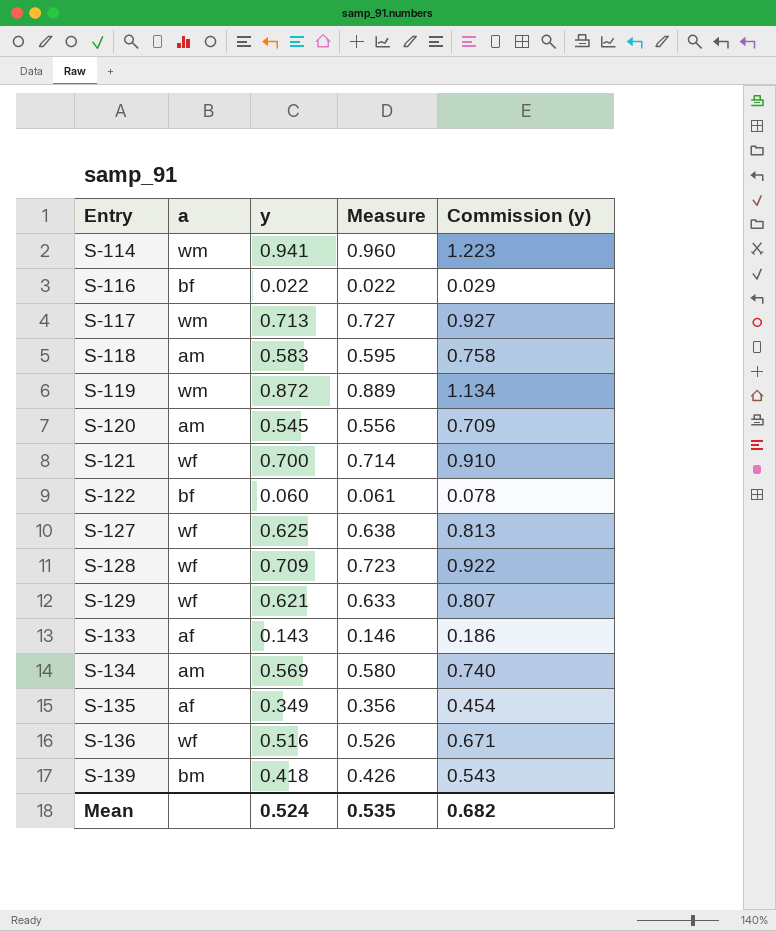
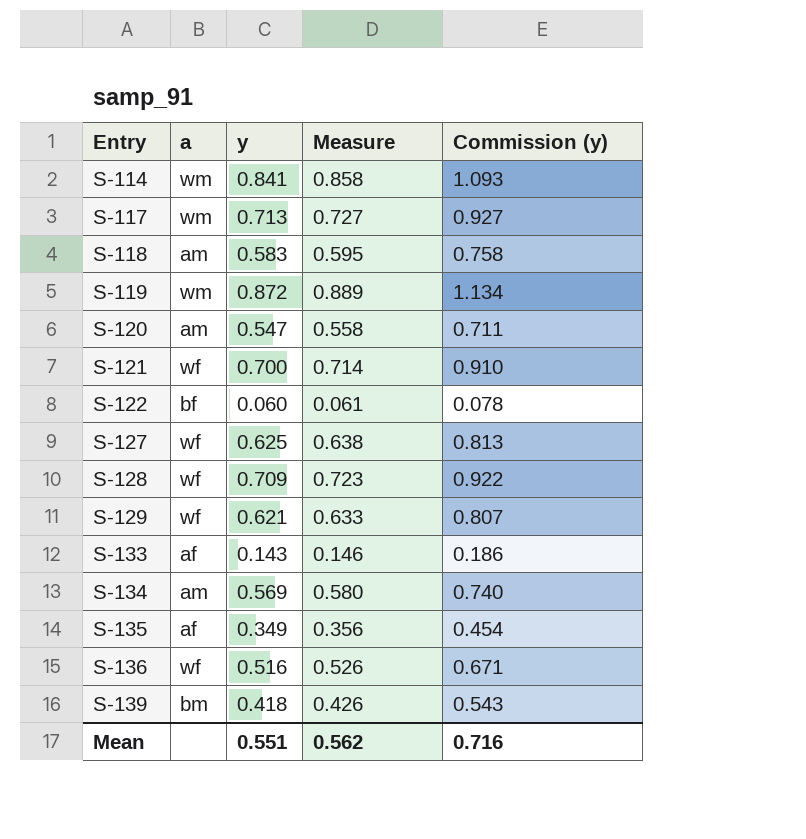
row S-116: bf | 0.022 | 0.022 | 0.029 -> none
S-114 | y: 0.941 -> 0.841
S-114 | Measure: 0.960 -> 0.858
S-114 | Commission (y): 1.223 -> 1.093
S-120 | y: 0.545 -> 0.547
S-120 | Measure: 0.556 -> 0.558
S-120 | Commission (y): 0.709 -> 0.711
Mean | y: 0.524 -> 0.551
Mean | Measure: 0.535 -> 0.562
Mean | Commission (y): 0.682 -> 0.716

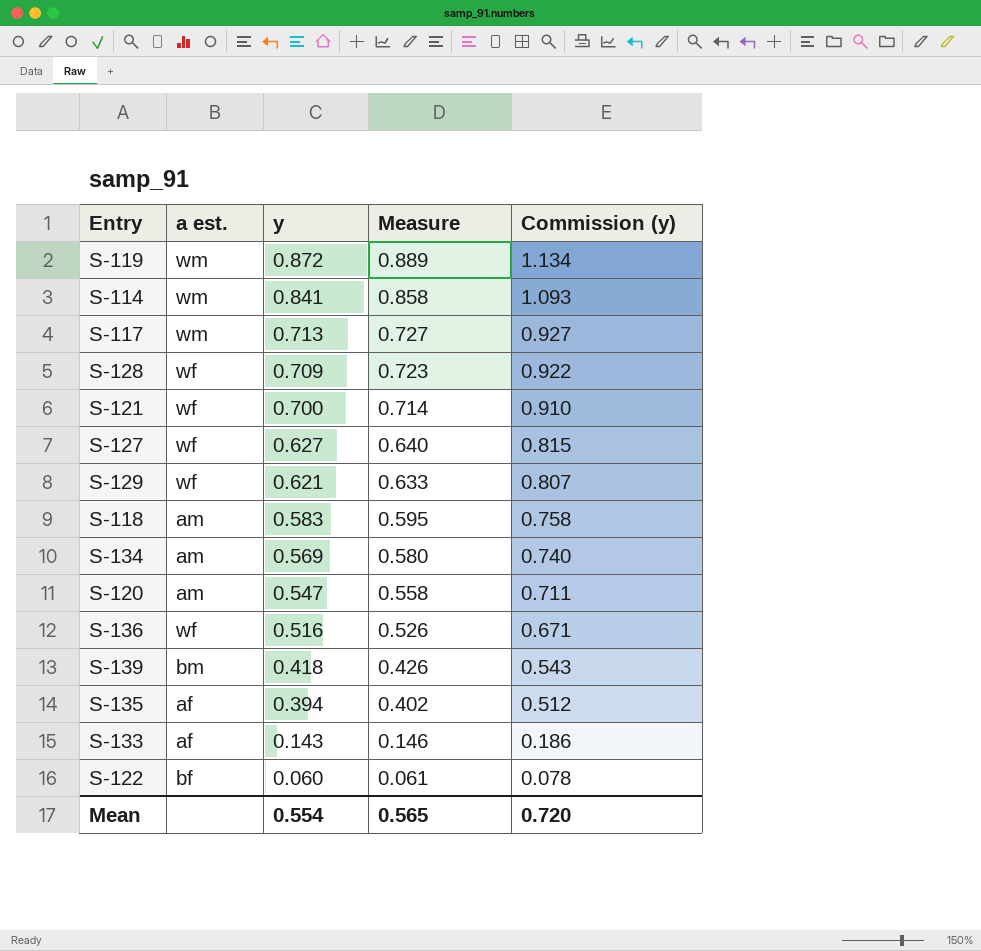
row order: Entry ascending -> y descending
column name: a -> a est.
S-127 | y: 0.625 -> 0.627
S-127 | Measure: 0.638 -> 0.640
S-127 | Commission (y): 0.813 -> 0.815
S-135 | y: 0.349 -> 0.394
S-135 | Measure: 0.356 -> 0.402
S-135 | Commission (y): 0.454 -> 0.512
Mean | y: 0.551 -> 0.554
Mean | Measure: 0.562 -> 0.565
Mean | Commission (y): 0.716 -> 0.720

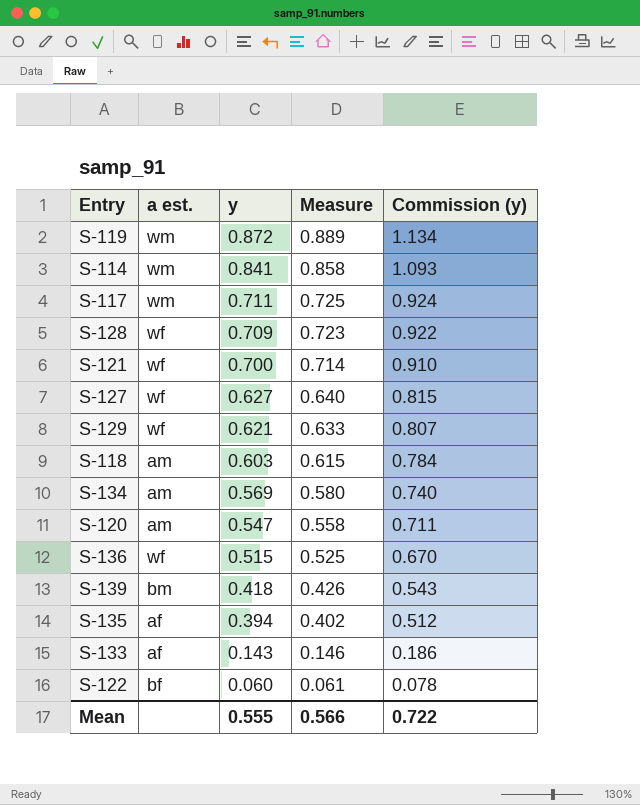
S-117 | y: 0.713 -> 0.711
S-117 | Measure: 0.727 -> 0.725
S-117 | Commission (y): 0.927 -> 0.924
S-118 | y: 0.583 -> 0.603
S-118 | Measure: 0.595 -> 0.615
S-118 | Commission (y): 0.758 -> 0.784
S-136 | y: 0.516 -> 0.515
S-136 | Measure: 0.526 -> 0.525
S-136 | Commission (y): 0.671 -> 0.670
Mean | y: 0.554 -> 0.555
Mean | Measure: 0.565 -> 0.566
Mean | Commission (y): 0.720 -> 0.722

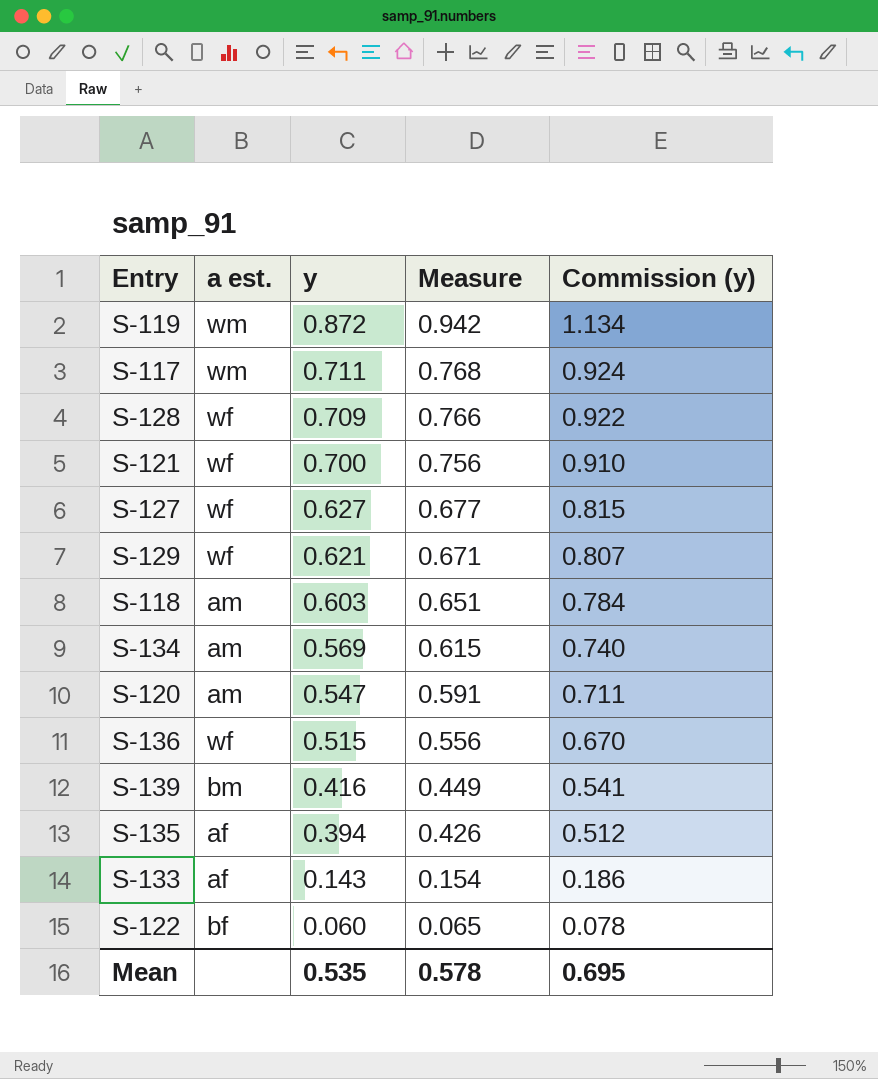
column Measure | formula: [y] * 1.02 -> [y] * 1.08
row S-114: wm | 0.841 | 0.858 | 1.093 -> none
S-139 | y: 0.418 -> 0.416
S-139 | Commission (y): 0.543 -> 0.541
Mean | y: 0.555 -> 0.535
Mean | Measure: 0.566 -> 0.578
Mean | Commission (y): 0.722 -> 0.695

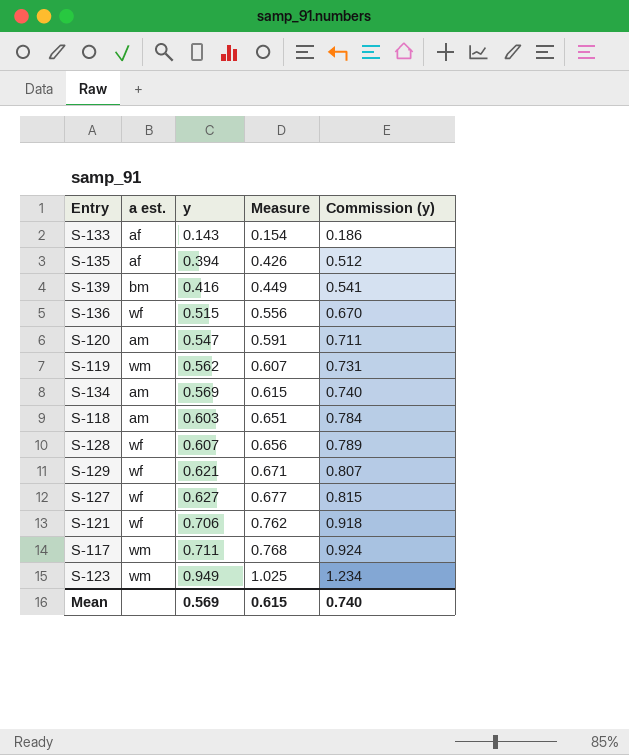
row order: y descending -> y ascending
row S-122: bf | 0.060 | 0.065 | 0.078 -> none
S-119 | y: 0.872 -> 0.562
S-119 | Measure: 0.942 -> 0.607
S-119 | Commission (y): 1.134 -> 0.731
S-128 | y: 0.709 -> 0.607
S-128 | Measure: 0.766 -> 0.656
S-128 | Commission (y): 0.922 -> 0.789
S-121 | y: 0.700 -> 0.706
S-121 | Measure: 0.756 -> 0.762
S-121 | Commission (y): 0.910 -> 0.918
row S-123: none -> wm | 0.949 | 1.025 | 1.234
Mean | y: 0.535 -> 0.569
Mean | Measure: 0.578 -> 0.615
Mean | Commission (y): 0.695 -> 0.740

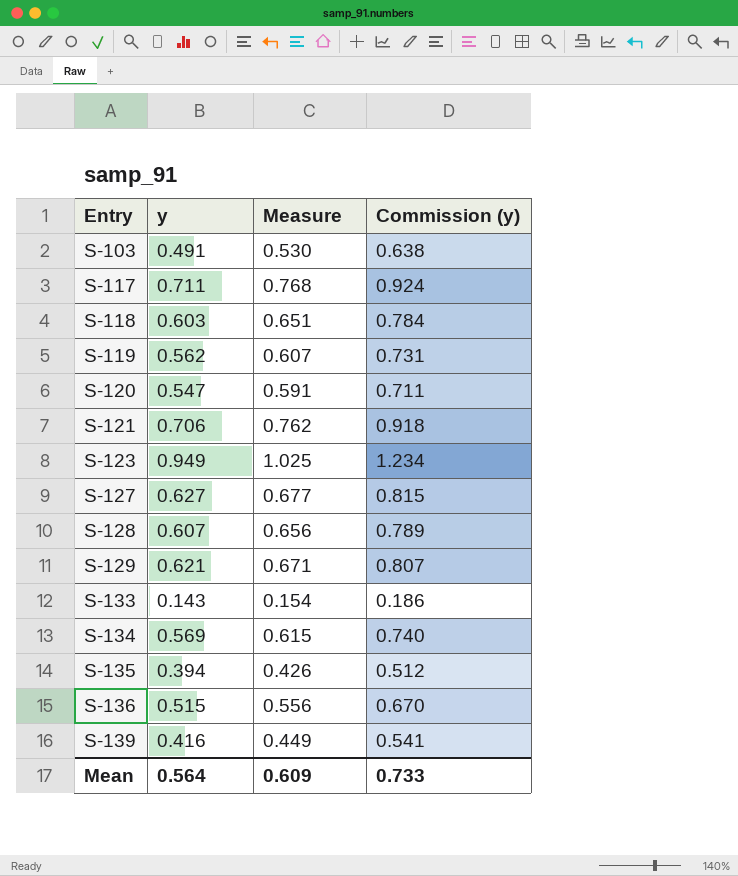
row order: y ascending -> Entry ascending
column a est. | position: 2 -> none
row S-103: none -> 0.491 | 0.530 | 0.638
Mean | y: 0.569 -> 0.564
Mean | Measure: 0.615 -> 0.609
Mean | Commission (y): 0.740 -> 0.733

